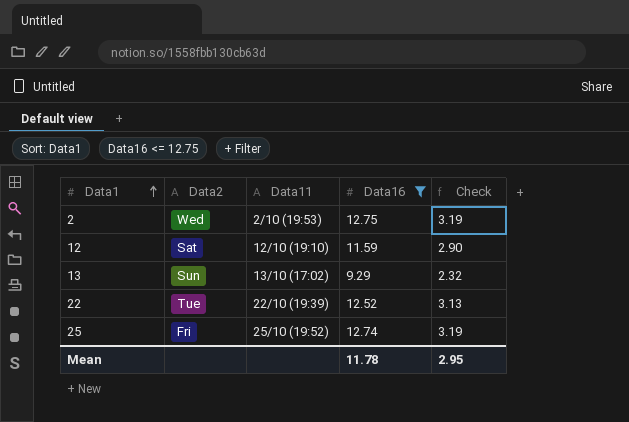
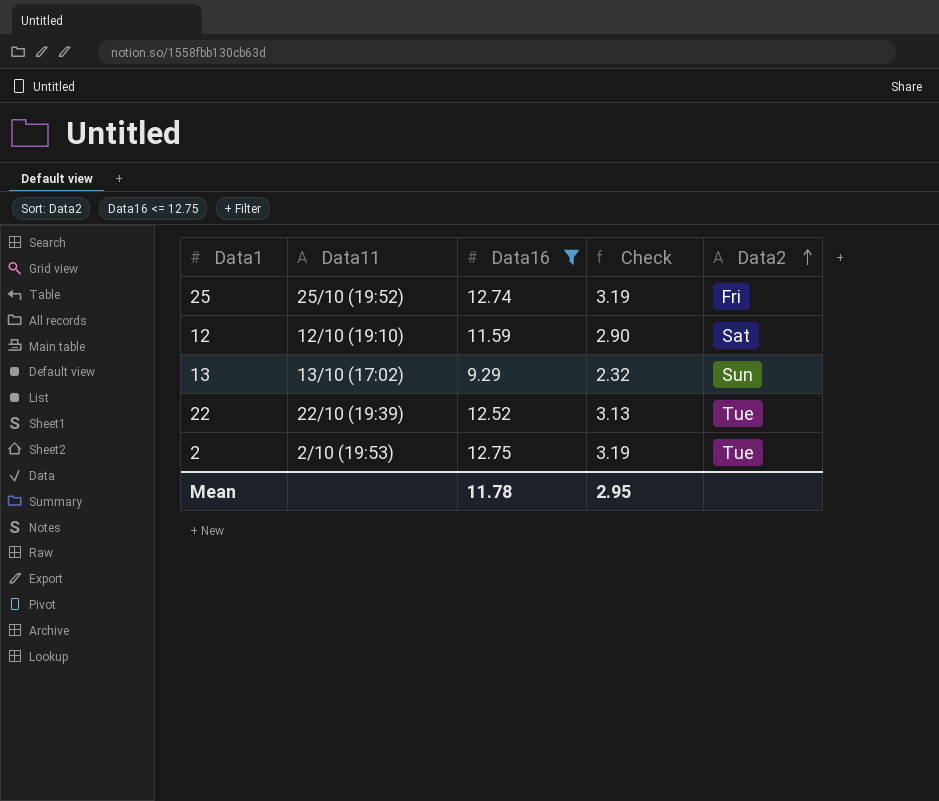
row order: Data1 ascending -> Data2 ascending
column Data2 | position: 2 -> 5
2 | Data2: Wed -> Tue

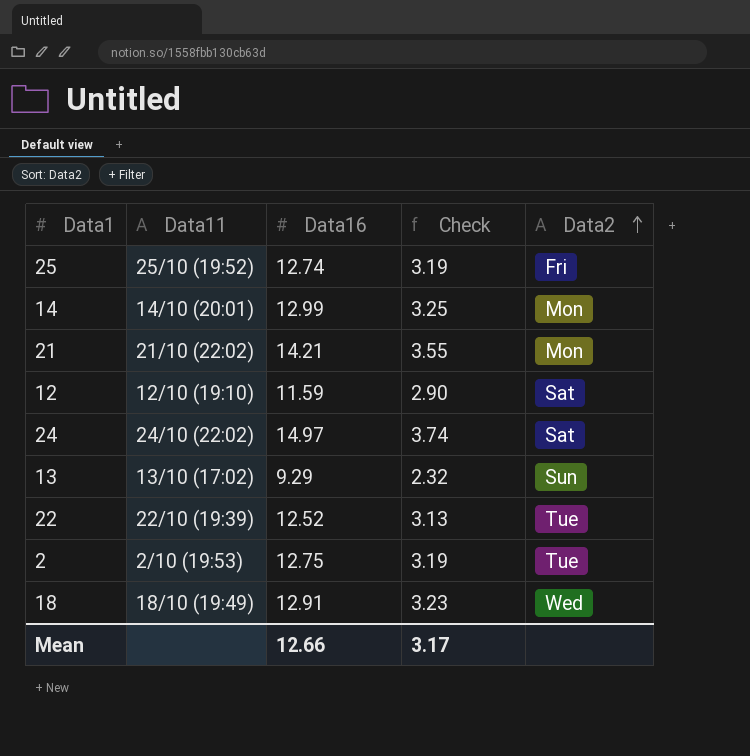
filter: Data16 <= 12.75 -> none
Mean | Data16: 11.78 -> 12.66
Mean | Check: 2.95 -> 3.17

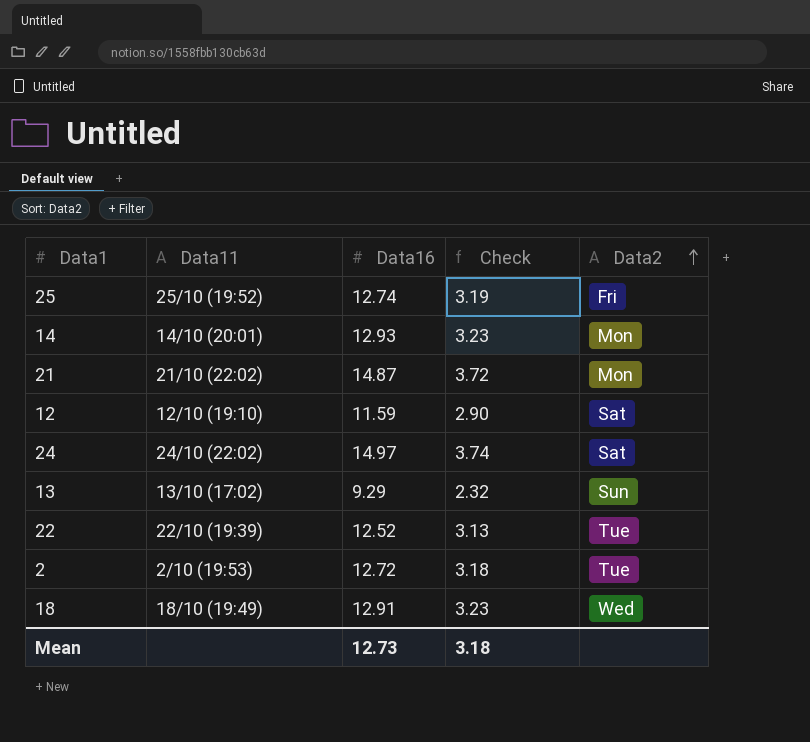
14 | Data16: 12.99 -> 12.93
14 | Check: 3.25 -> 3.23
21 | Data16: 14.21 -> 14.87
21 | Check: 3.55 -> 3.72
2 | Data16: 12.75 -> 12.72
2 | Check: 3.19 -> 3.18
Mean | Data16: 12.66 -> 12.73
Mean | Check: 3.17 -> 3.18

